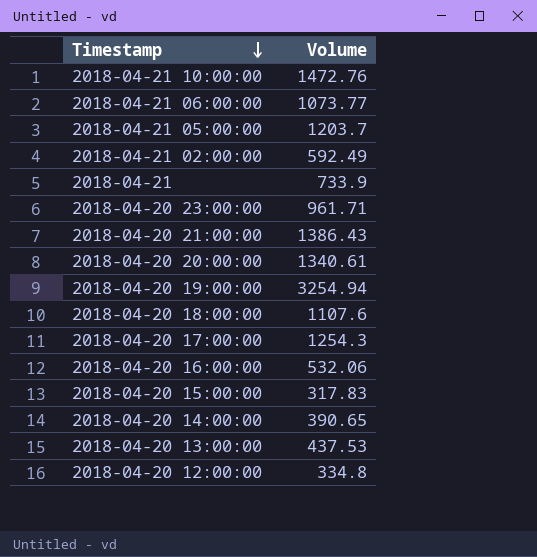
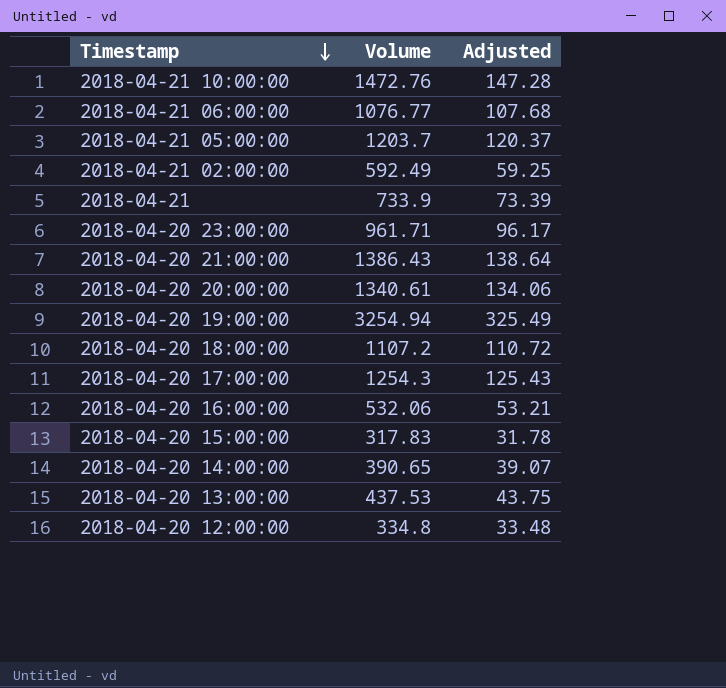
column Adjusted | formula: none -> [Volume] * 0.1
2018-04-21 06:00:00 | Volume: 1073.77 -> 1076.77
2018-04-20 18:00:00 | Volume: 1107.6 -> 1107.2

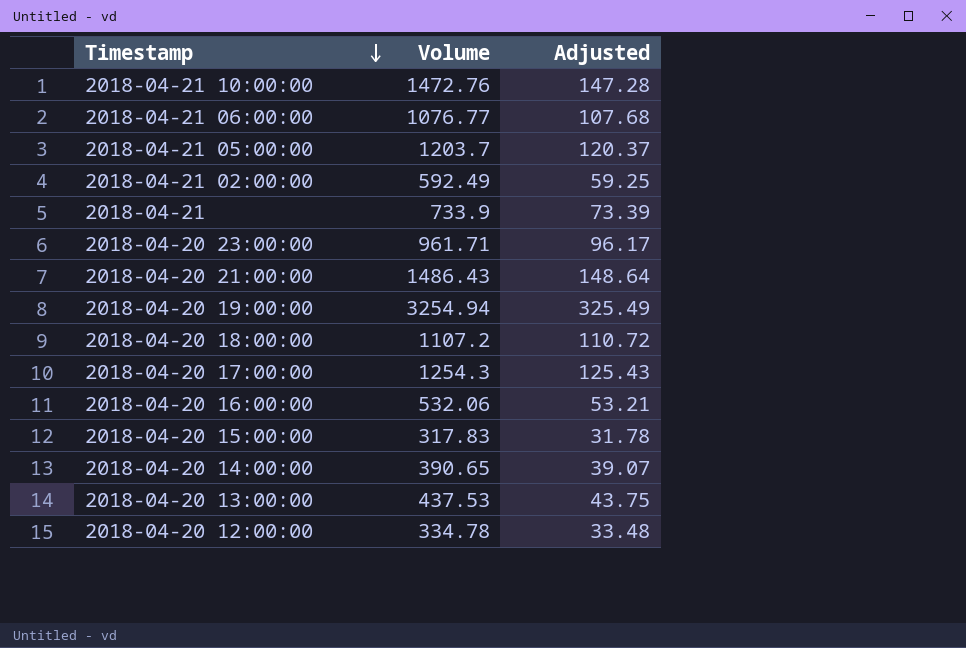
row 2018-04-20 20:00:00: 1340.61 | 134.06 -> none
2018-04-20 21:00:00 | Volume: 1386.43 -> 1486.43
2018-04-20 21:00:00 | Adjusted: 138.64 -> 148.64
2018-04-20 12:00:00 | Volume: 334.8 -> 334.78

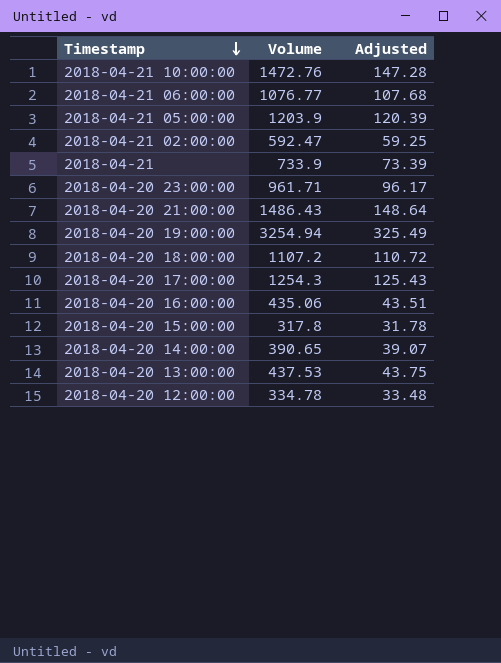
2018-04-21 05:00:00 | Volume: 1203.7 -> 1203.9
2018-04-21 05:00:00 | Adjusted: 120.37 -> 120.39
2018-04-21 02:00:00 | Volume: 592.49 -> 592.47
2018-04-20 16:00:00 | Volume: 532.06 -> 435.06
2018-04-20 16:00:00 | Adjusted: 53.21 -> 43.51
2018-04-20 15:00:00 | Volume: 317.83 -> 317.8

